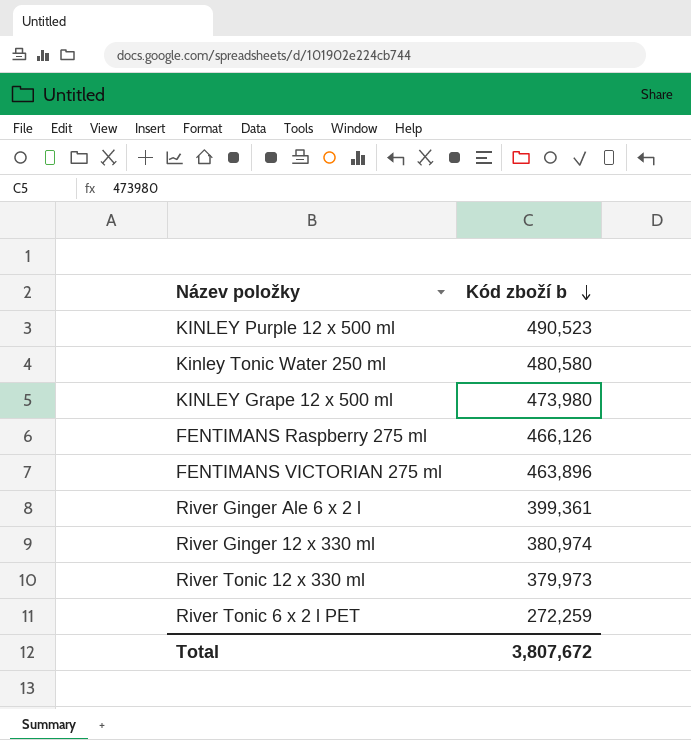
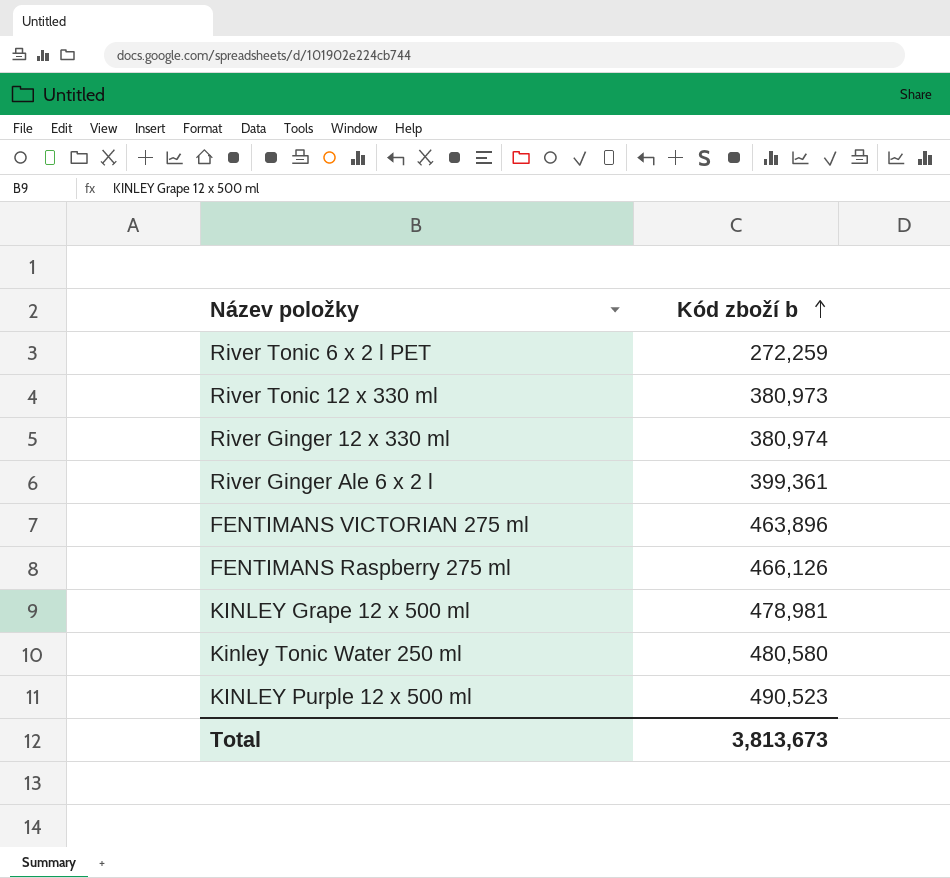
row order: Kód zboží b descending -> Kód zboží b ascending
River Tonic 12 x 330 ml | Kód zboží b: 379,973 -> 380,973
KINLEY Grape 12 x 500 ml | Kód zboží b: 473,980 -> 478,981
Total | Kód zboží b: 3,807,672 -> 3,813,673

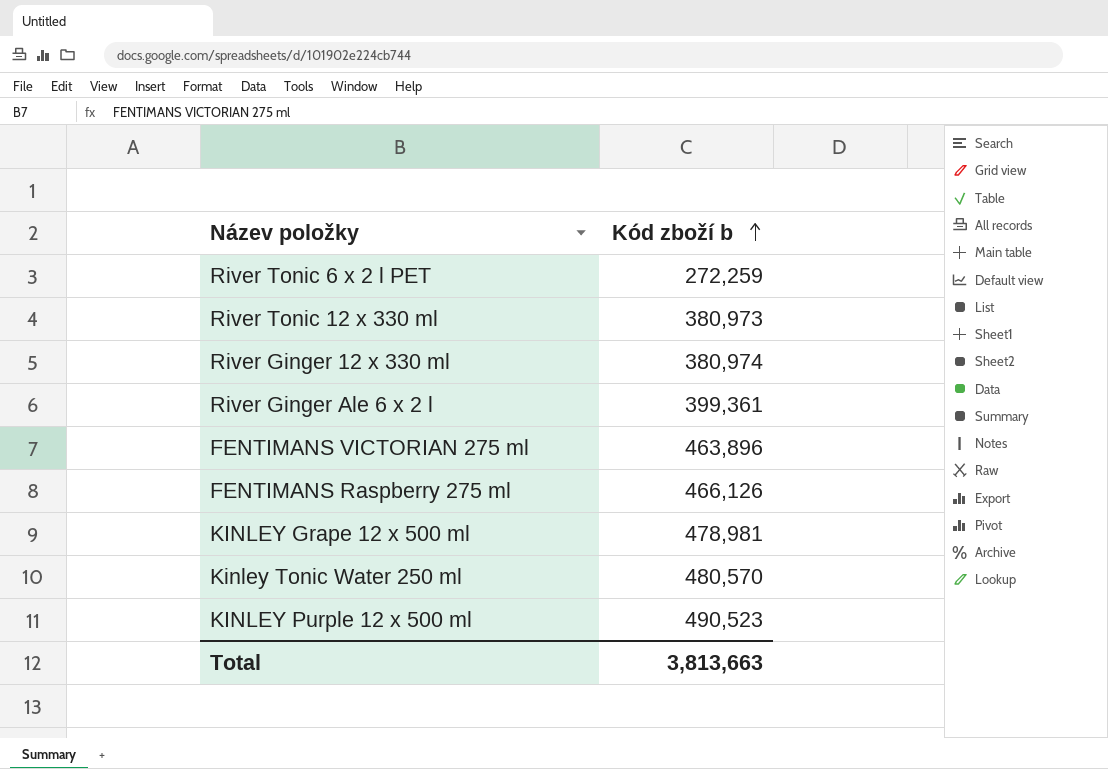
Kinley Tonic Water 250 ml | Kód zboží b: 480,580 -> 480,570
Total | Kód zboží b: 3,813,673 -> 3,813,663

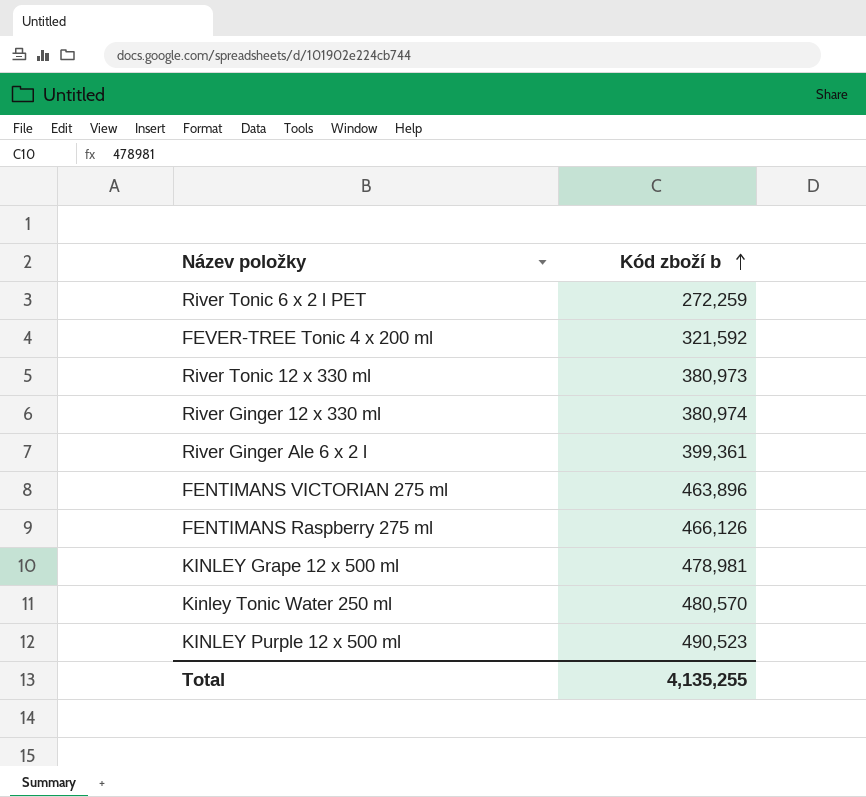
row FEVER-TREE Tonic 4 x 200 ml: none -> 321,592
Total | Kód zboží b: 3,813,663 -> 4,135,255

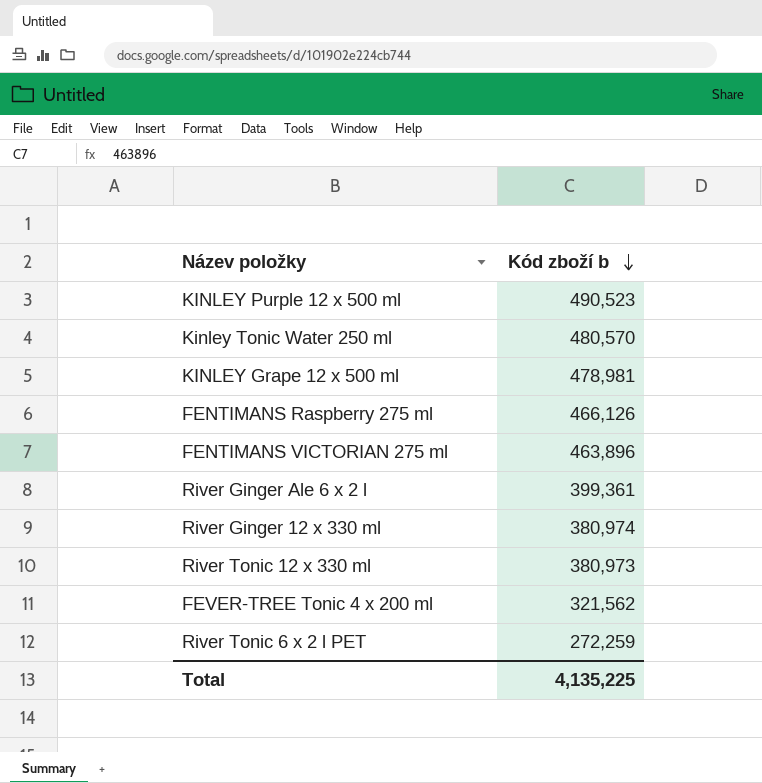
row order: Kód zboží b ascending -> Kód zboží b descending
FEVER-TREE Tonic 4 x 200 ml | Kód zboží b: 321,592 -> 321,562
Total | Kód zboží b: 4,135,255 -> 4,135,225

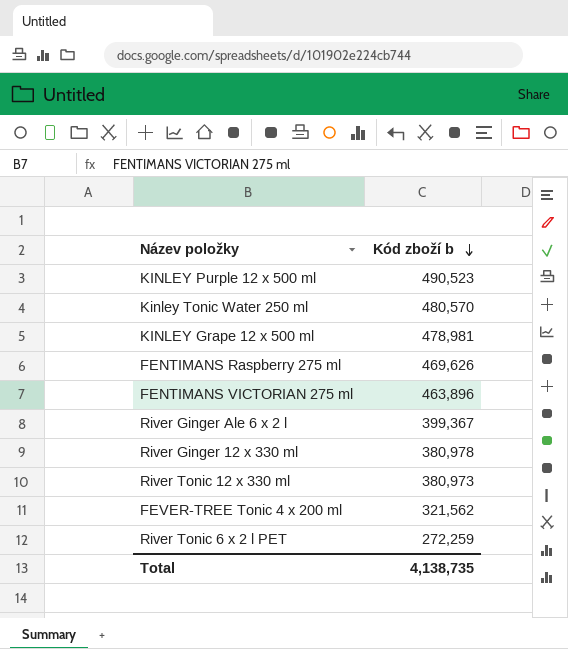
FENTIMANS Raspberry 275 ml | Kód zboží b: 466,126 -> 469,626
River Ginger Ale 6 x 2 l | Kód zboží b: 399,361 -> 399,367
River Ginger 12 x 330 ml | Kód zboží b: 380,974 -> 380,978
Total | Kód zboží b: 4,135,225 -> 4,138,735

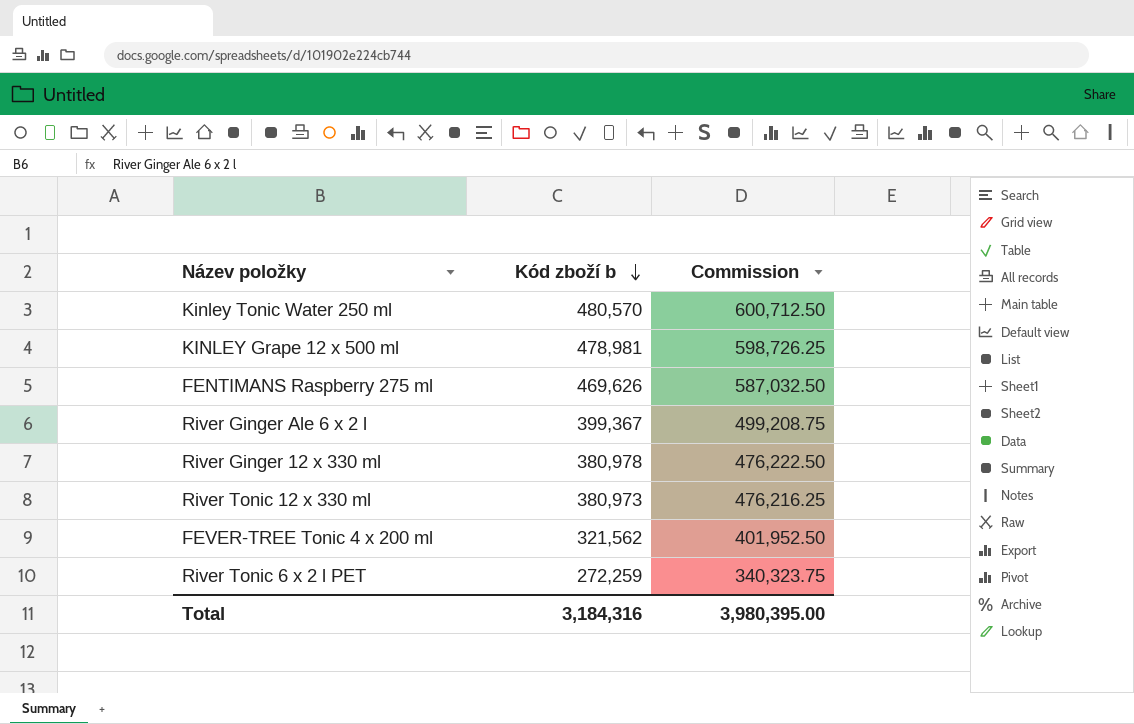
column Commission | formula: none -> [Kód zboží b] * 1.25
row KINLEY Purple 12 x 500 ml: 490,523 -> none
row FENTIMANS VICTORIAN 275 ml: 463,896 -> none
Total | Kód zboží b: 4,138,735 -> 3,184,316

